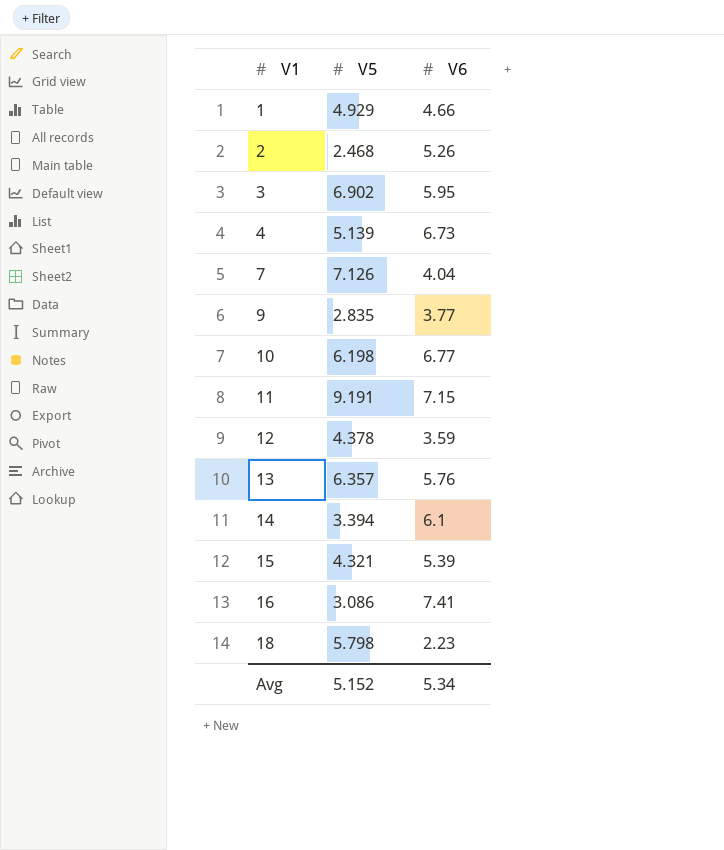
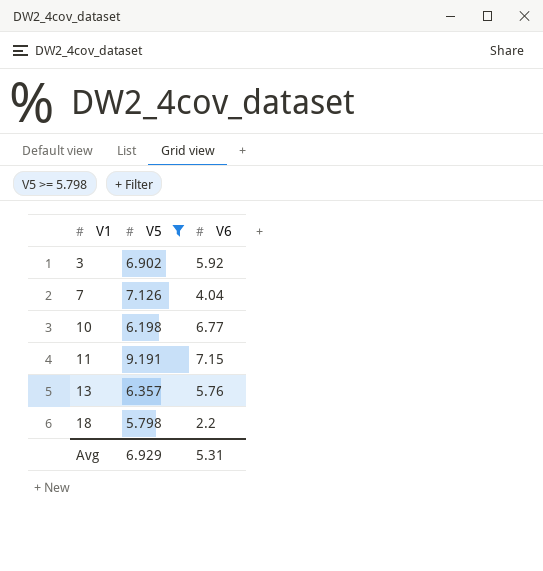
filter: none -> V5 >= 5.798
3 | V6: 5.95 -> 5.92
18 | V6: 2.23 -> 2.2
Avg | V5: 5.152 -> 6.929
Avg | V6: 5.34 -> 5.31

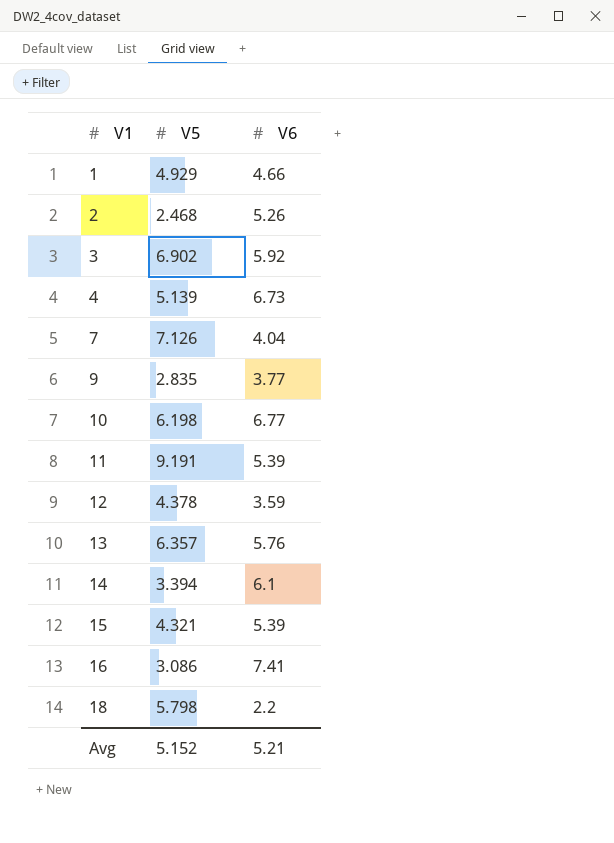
filter: V5 >= 5.798 -> none
11 | V6: 7.15 -> 5.39
Avg | V5: 6.929 -> 5.152
Avg | V6: 5.31 -> 5.21

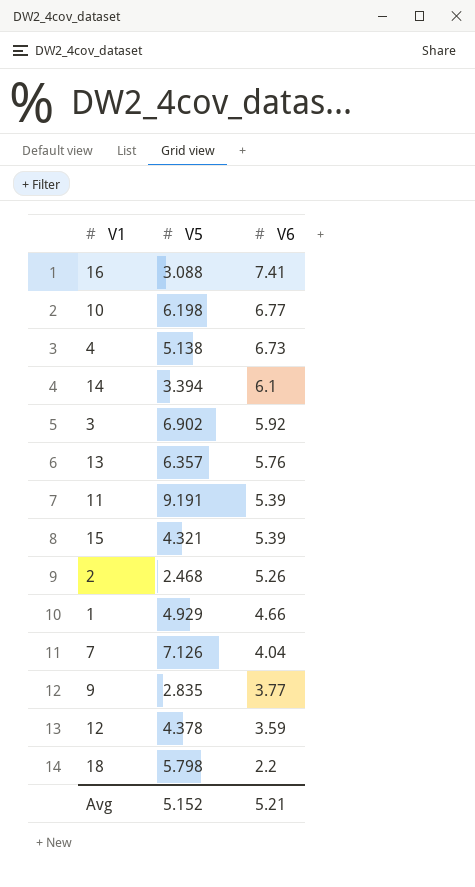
row order: V1 ascending -> V6 descending
16 | V5: 3.086 -> 3.088
4 | V5: 5.139 -> 5.138

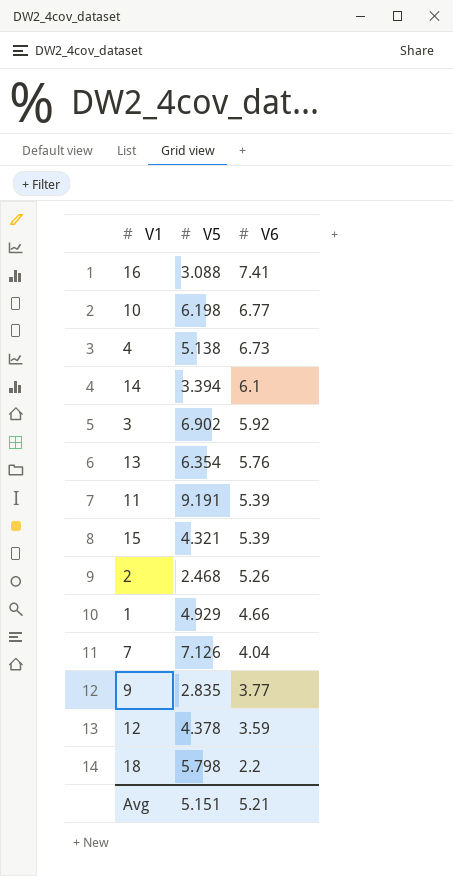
13 | V5: 6.357 -> 6.354
Avg | V5: 5.152 -> 5.151

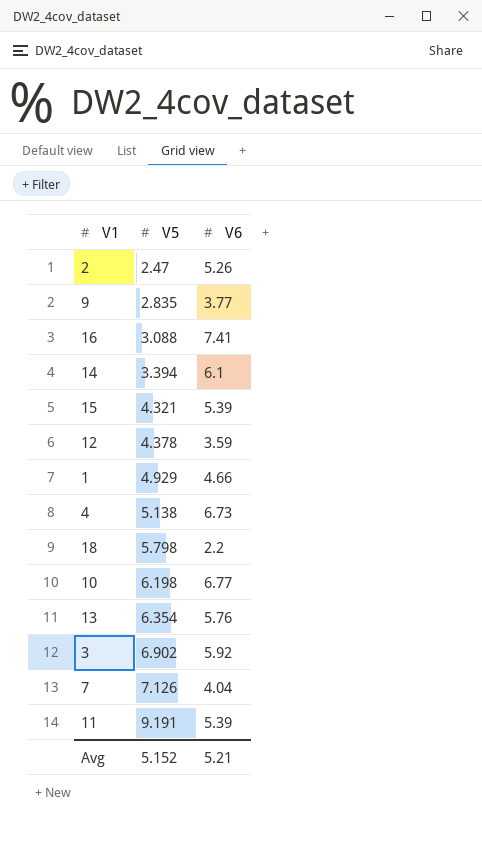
row order: V6 descending -> V5 ascending
2 | V5: 2.468 -> 2.47
Avg | V5: 5.151 -> 5.152

